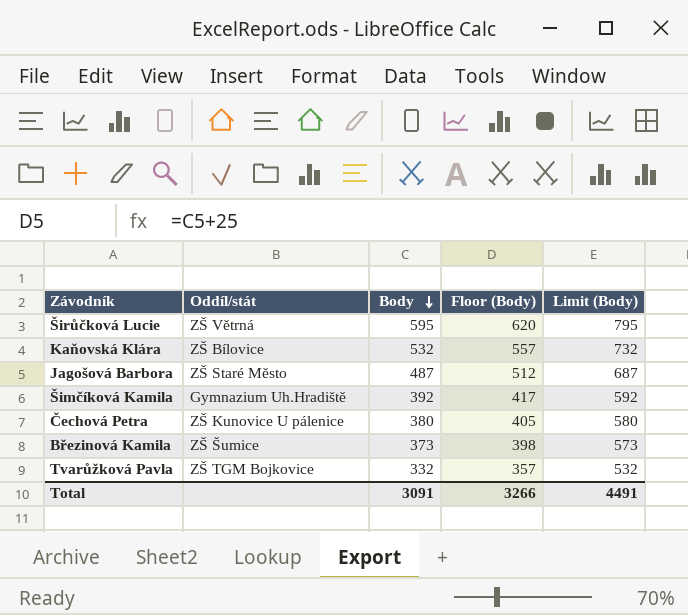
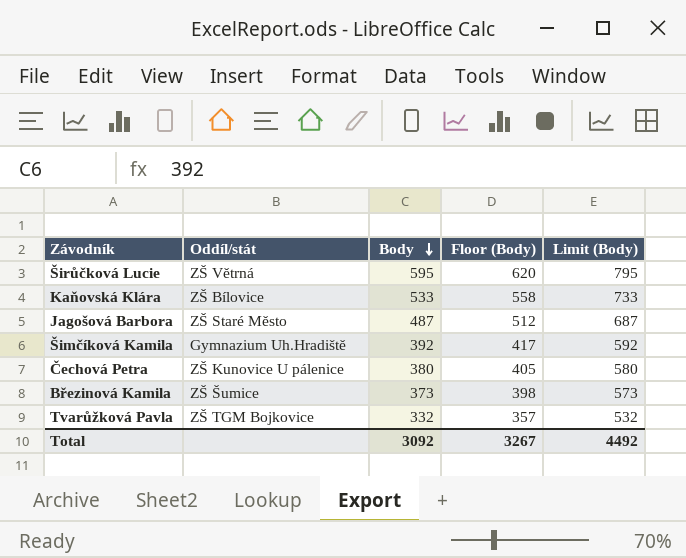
Kaňovská Klára | Body: 532 -> 533
Kaňovská Klára | Floor (Body): 557 -> 558
Kaňovská Klára | Limit (Body): 732 -> 733
Total | Body: 3091 -> 3092
Total | Floor (Body): 3266 -> 3267
Total | Limit (Body): 4491 -> 4492

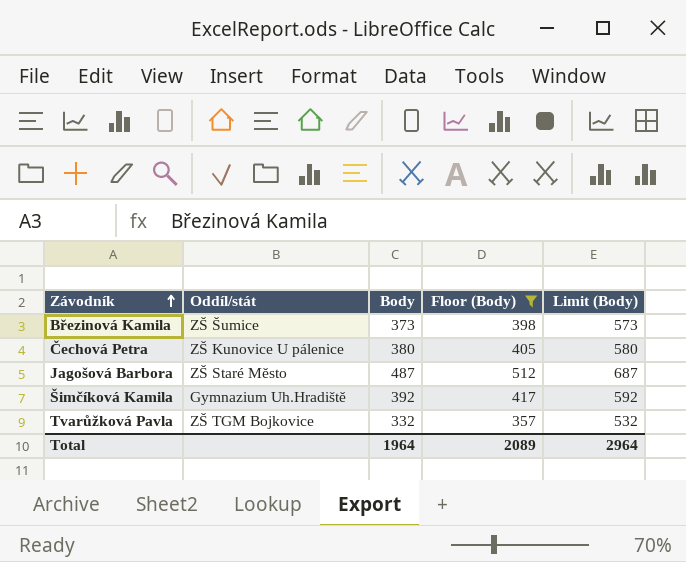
filter: none -> Floor (Body) <= 512
row order: Body descending -> Závodník ascending
Total | Body: 3092 -> 1964
Total | Floor (Body): 3267 -> 2089
Total | Limit (Body): 4492 -> 2964

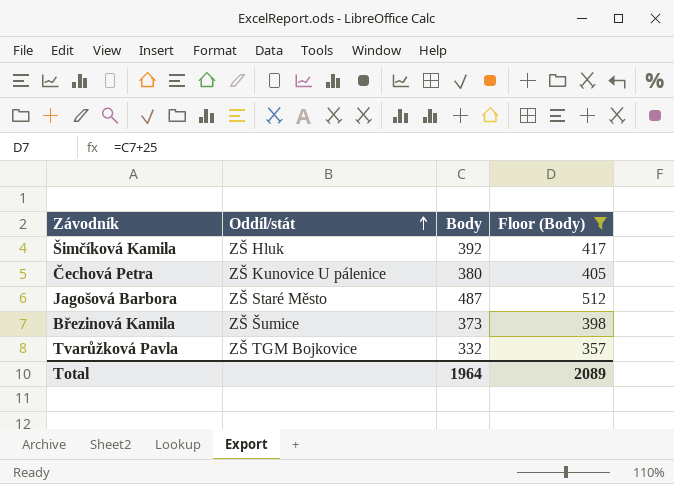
row order: Závodník ascending -> Oddíl/stát ascending
column Limit (Body) | formula: [Body] + 200 -> none
Šimčíková Kamila | Oddíl/stát: Gymnazium Uh.Hradiště -> ZŠ Hluk

